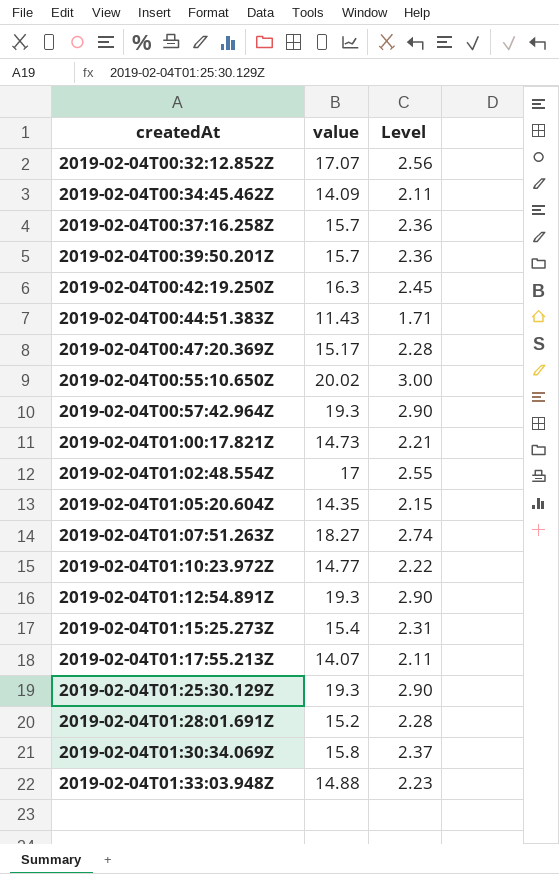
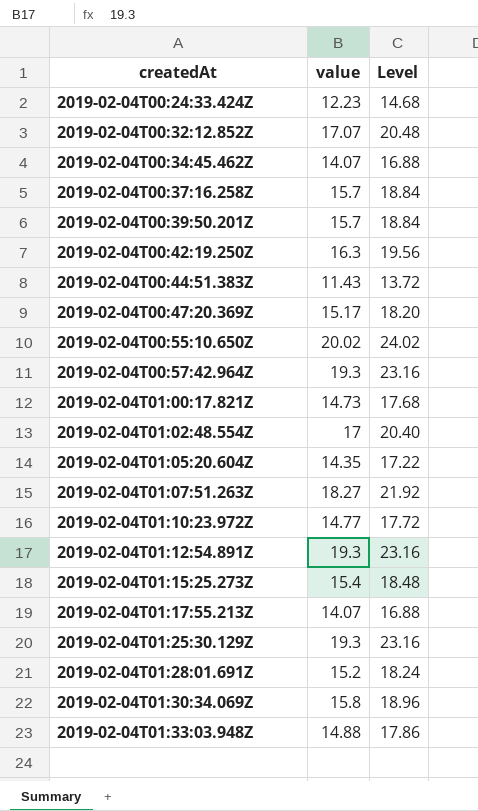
column Level | formula: [value] * 0.15 -> [value] * 1.2
row 2019-02-04T00:24:33.424Z: none -> 12.23 | 14.68
2019-02-04T00:34:45.462Z | value: 14.09 -> 14.07

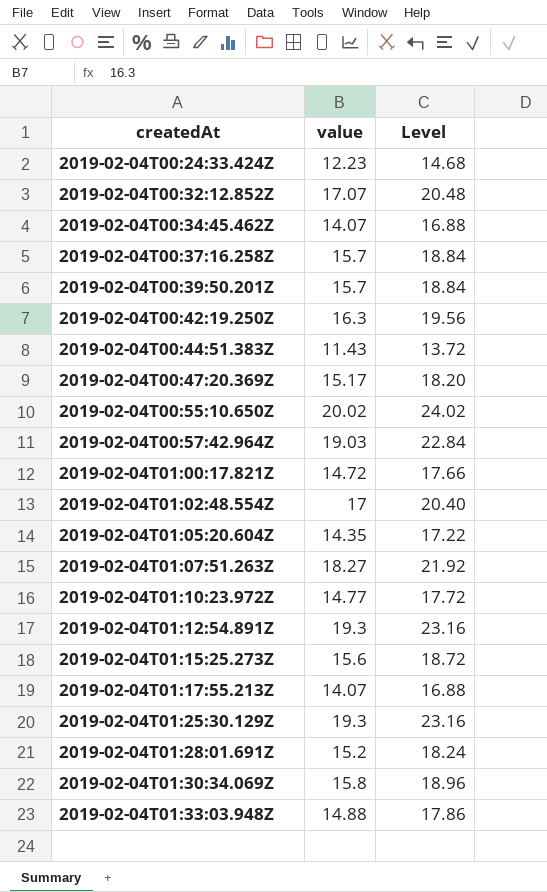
2019-02-04T00:57:42.964Z | value: 19.3 -> 19.03
2019-02-04T00:57:42.964Z | Level: 23.16 -> 22.84
2019-02-04T01:00:17.821Z | value: 14.73 -> 14.72
2019-02-04T01:00:17.821Z | Level: 17.68 -> 17.66
2019-02-04T01:15:25.273Z | value: 15.4 -> 15.6
2019-02-04T01:15:25.273Z | Level: 18.48 -> 18.72

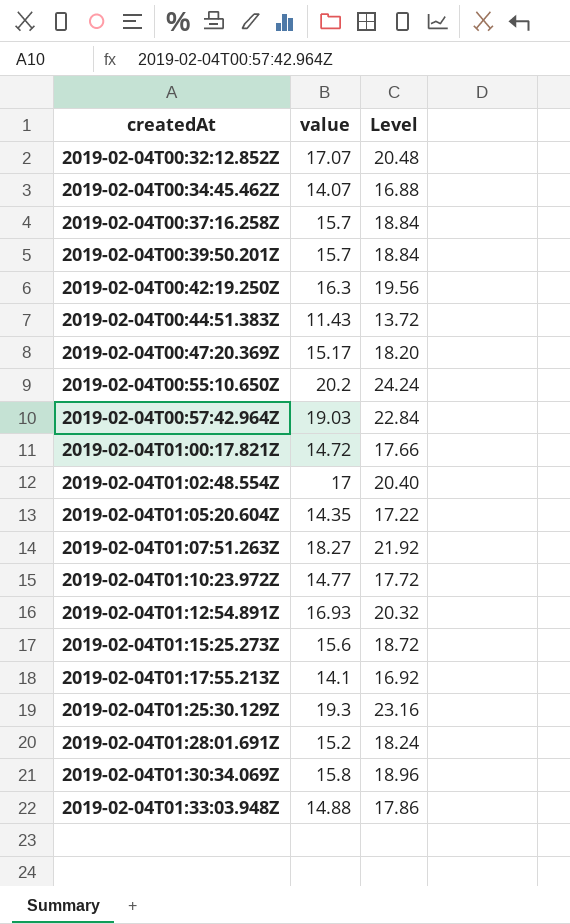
row 2019-02-04T00:24:33.424Z: 12.23 | 14.68 -> none
2019-02-04T00:55:10.650Z | value: 20.02 -> 20.2
2019-02-04T00:55:10.650Z | Level: 24.02 -> 24.24
2019-02-04T01:12:54.891Z | value: 19.3 -> 16.93
2019-02-04T01:12:54.891Z | Level: 23.16 -> 20.32
2019-02-04T01:17:55.213Z | value: 14.07 -> 14.1
2019-02-04T01:17:55.213Z | Level: 16.88 -> 16.92

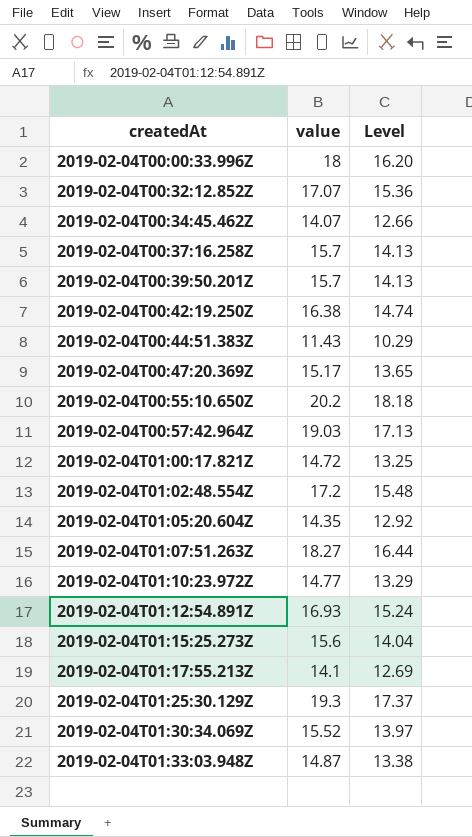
column Level | formula: [value] * 1.2 -> [value] * 0.9
row 2019-02-04T01:28:01.691Z: 15.2 | 18.24 -> none
row 2019-02-04T00:00:33.996Z: none -> 18 | 16.20
2019-02-04T00:42:19.250Z | value: 16.3 -> 16.38
2019-02-04T01:02:48.554Z | value: 17 -> 17.2
2019-02-04T01:30:34.069Z | value: 15.8 -> 15.52
2019-02-04T01:33:03.948Z | value: 14.88 -> 14.87

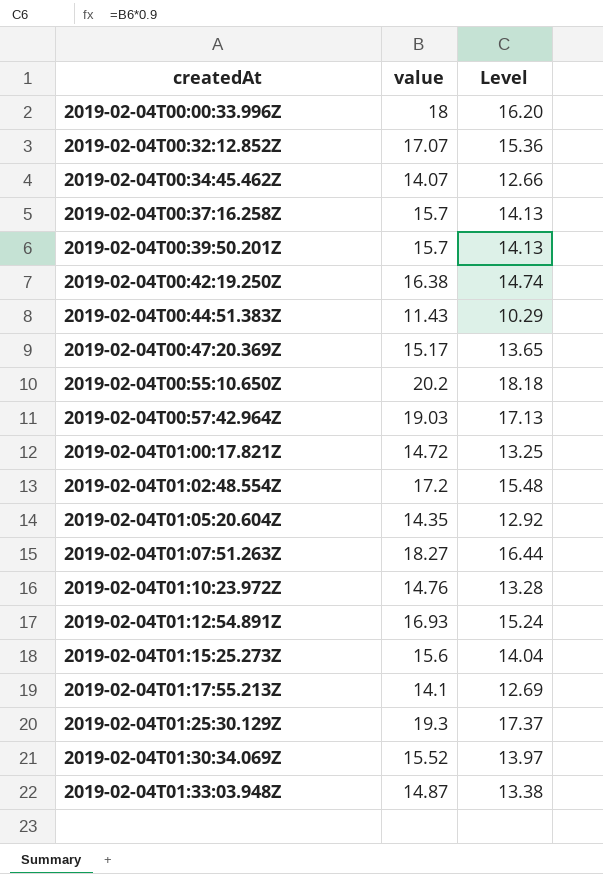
2019-02-04T01:10:23.972Z | value: 14.77 -> 14.76
2019-02-04T01:10:23.972Z | Level: 13.29 -> 13.28

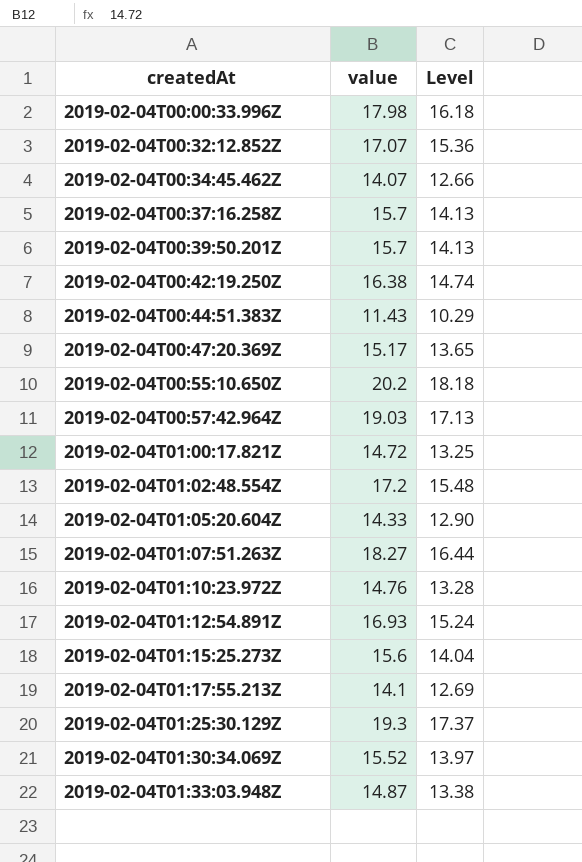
2019-02-04T00:00:33.996Z | value: 18 -> 17.98
2019-02-04T00:00:33.996Z | Level: 16.20 -> 16.18
2019-02-04T01:05:20.604Z | value: 14.35 -> 14.33
2019-02-04T01:05:20.604Z | Level: 12.92 -> 12.90

